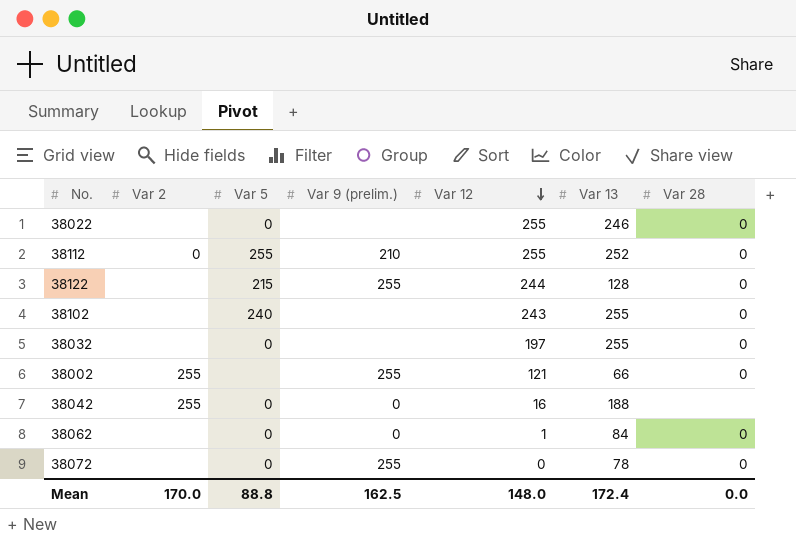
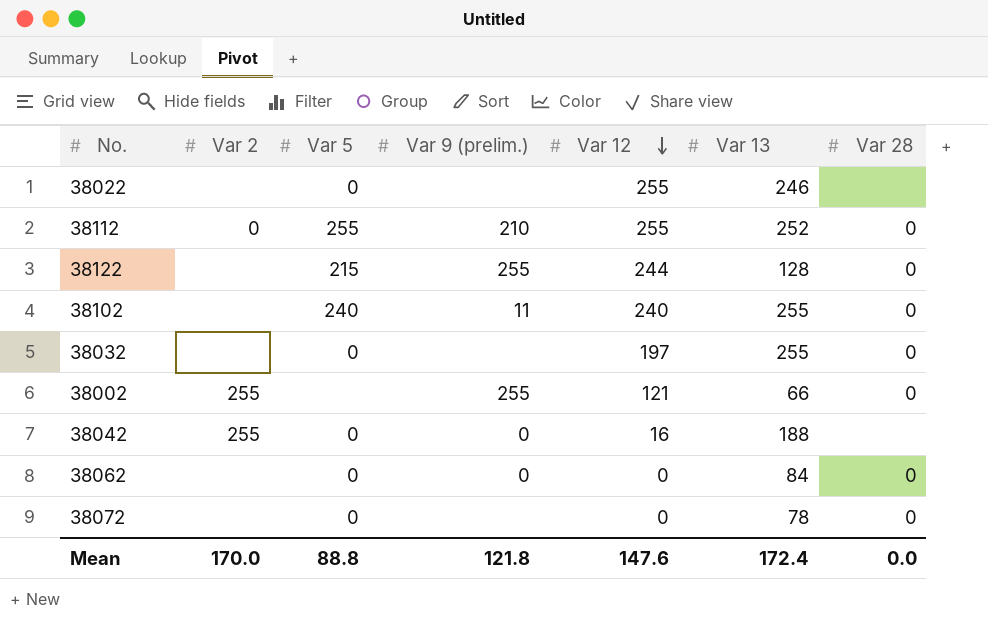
38022 | Var 28: 0 -> none
38102 | Var 9 (prelim.): none -> 11
38102 | Var 12: 243 -> 240
38062 | Var 12: 1 -> 0
38072 | Var 9 (prelim.): 255 -> none
Mean | Var 9 (prelim.): 162.5 -> 121.8
Mean | Var 12: 148.0 -> 147.6

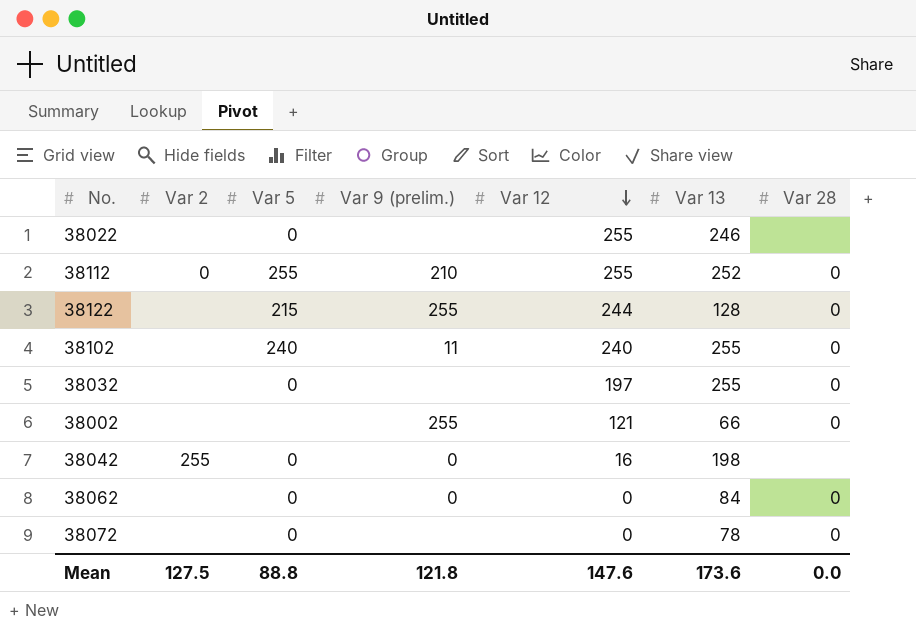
38002 | Var 2: 255 -> none
38042 | Var 13: 188 -> 198
Mean | Var 2: 170.0 -> 127.5
Mean | Var 13: 172.4 -> 173.6

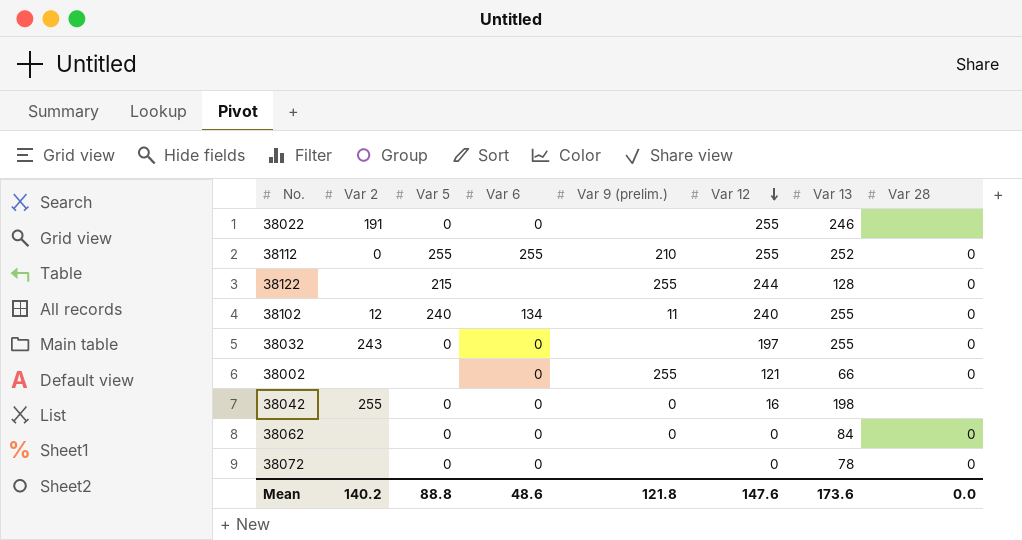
column Var 6 | position: none -> 4
38022 | Var 2: none -> 191
38102 | Var 2: none -> 12
38032 | Var 2: none -> 243
Mean | Var 2: 127.5 -> 140.2

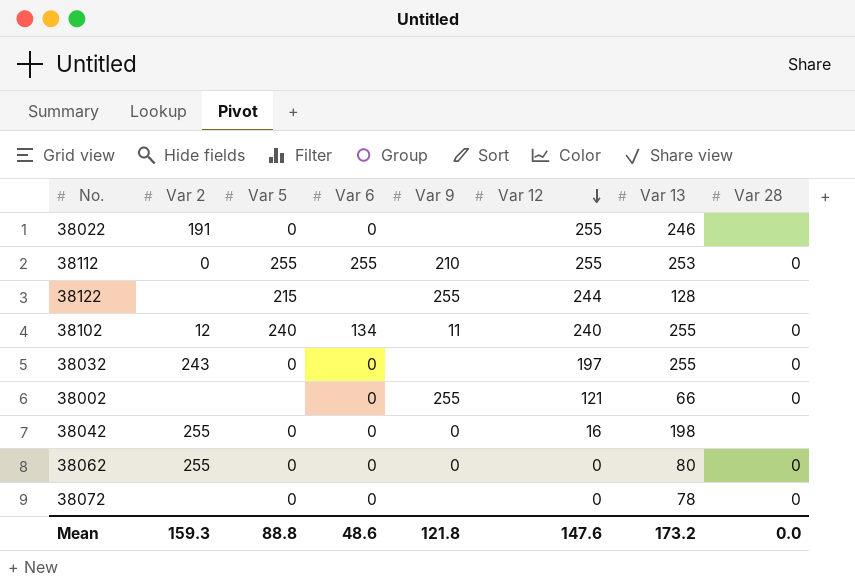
column name: Var 9 (prelim.) -> Var 9
38112 | Var 13: 252 -> 253
38122 | Var 28: 0 -> none
38062 | Var 2: none -> 255
38062 | Var 13: 84 -> 80
Mean | Var 2: 140.2 -> 159.3
Mean | Var 13: 173.6 -> 173.2

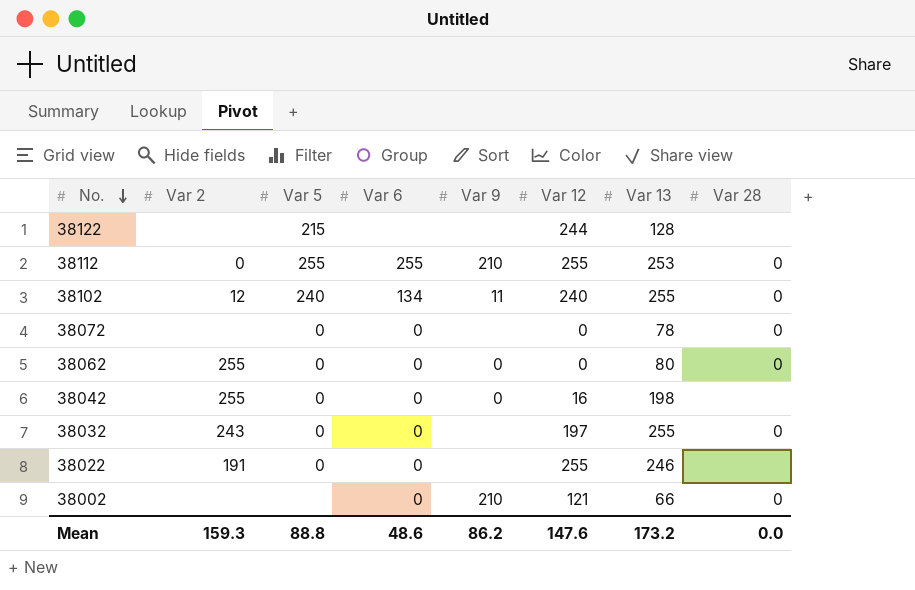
row order: Var 12 descending -> No. descending
38122 | Var 9: 255 -> none
38002 | Var 9: 255 -> 210
Mean | Var 9: 121.8 -> 86.2

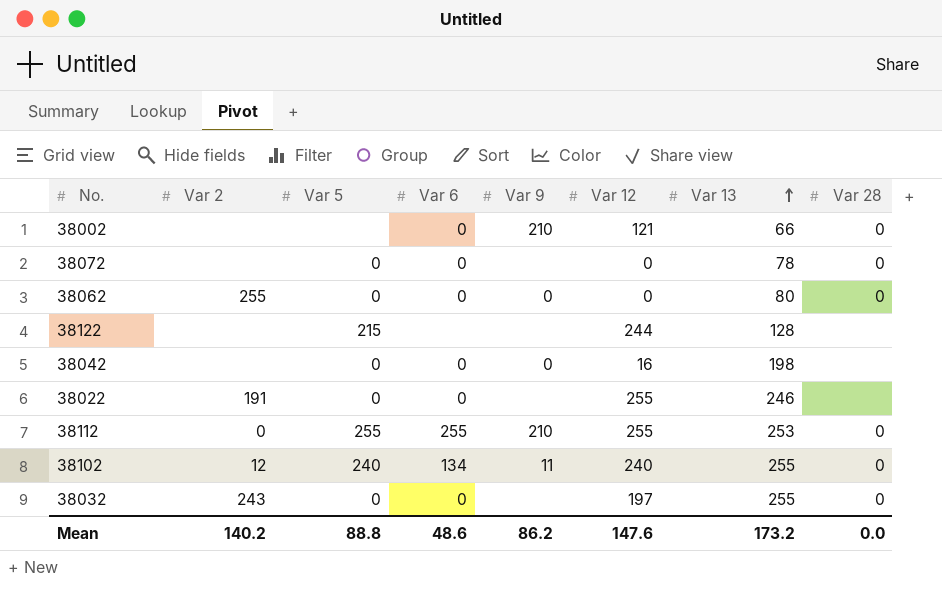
row order: No. descending -> Var 13 ascending
38042 | Var 2: 255 -> none
Mean | Var 2: 159.3 -> 140.2

